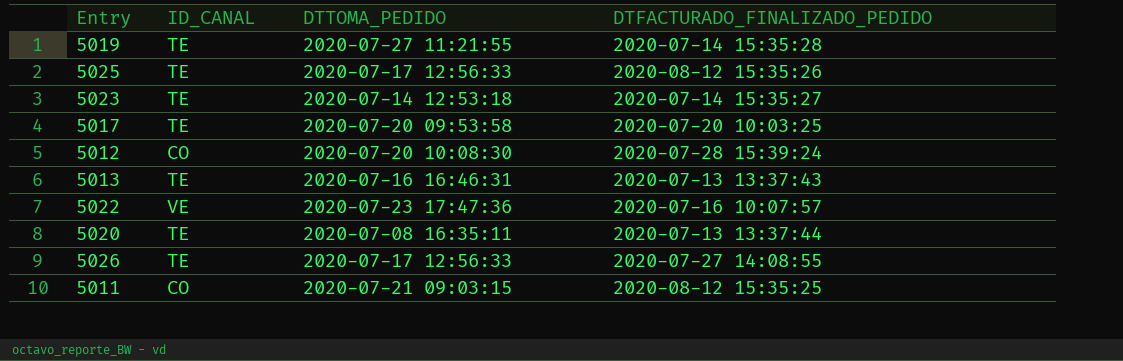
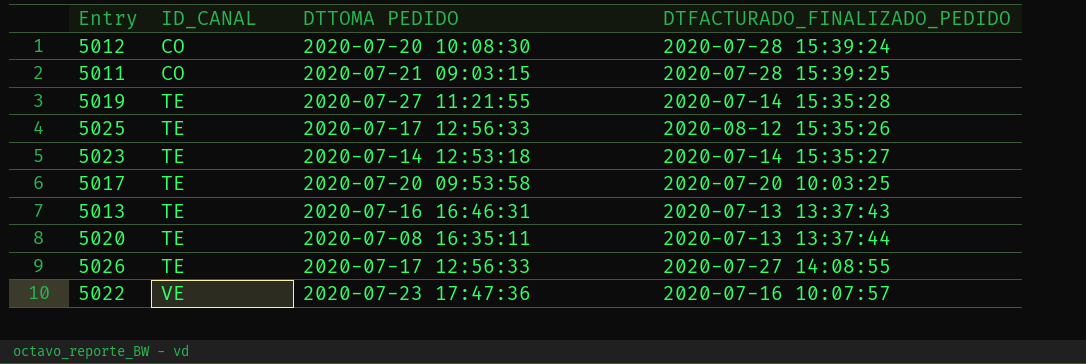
row order: none -> ID_CANAL ascending
column name: DTTOMA_PEDIDO -> DTTOMA PEDIDO
5011 | DTFACTURADO_FINALIZADO_PEDIDO: 2020-08-12 15:35:25 -> 2020-07-28 15:39:25

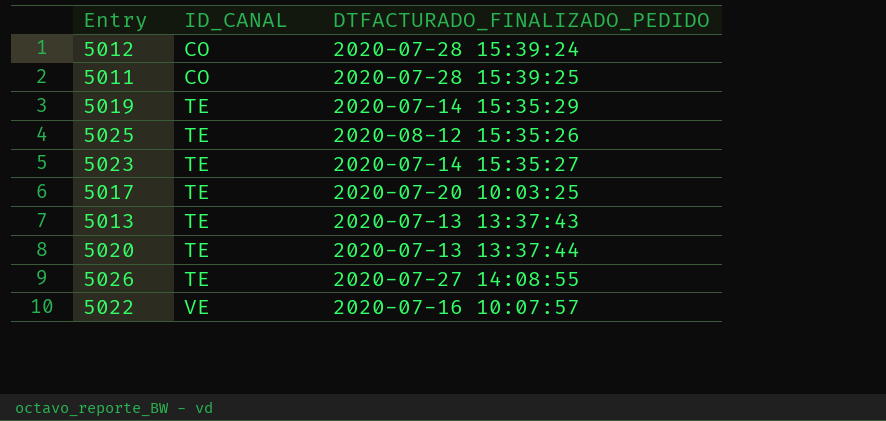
column DTTOMA PEDIDO | position: 3 -> none
5019 | DTFACTURADO_FINALIZADO_PEDIDO: 2020-07-14 15:35:28 -> 2020-07-14 15:35:29

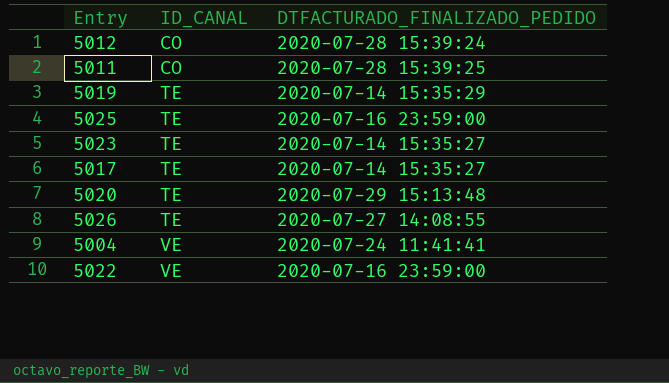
row 5013: TE | 2020-07-13 13:37:43 -> none
5025 | DTFACTURADO_FINALIZADO_PEDIDO: 2020-08-12 15:35:26 -> 2020-07-16 23:59:00
5017 | DTFACTURADO_FINALIZADO_PEDIDO: 2020-07-20 10:03:25 -> 2020-07-14 15:35:27
5020 | DTFACTURADO_FINALIZADO_PEDIDO: 2020-07-13 13:37:44 -> 2020-07-29 15:13:48
row 5004: none -> VE | 2020-07-24 11:41:41
5022 | DTFACTURADO_FINALIZADO_PEDIDO: 2020-07-16 10:07:57 -> 2020-07-16 23:59:00

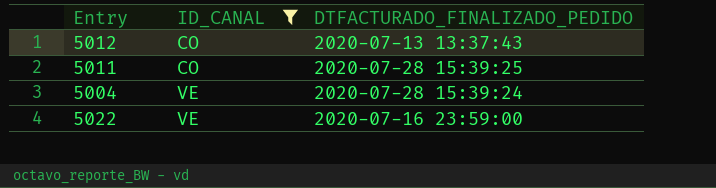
filter: none -> ID_CANAL != TE
5012 | DTFACTURADO_FINALIZADO_PEDIDO: 2020-07-28 15:39:24 -> 2020-07-13 13:37:43
5004 | DTFACTURADO_FINALIZADO_PEDIDO: 2020-07-24 11:41:41 -> 2020-07-28 15:39:24

